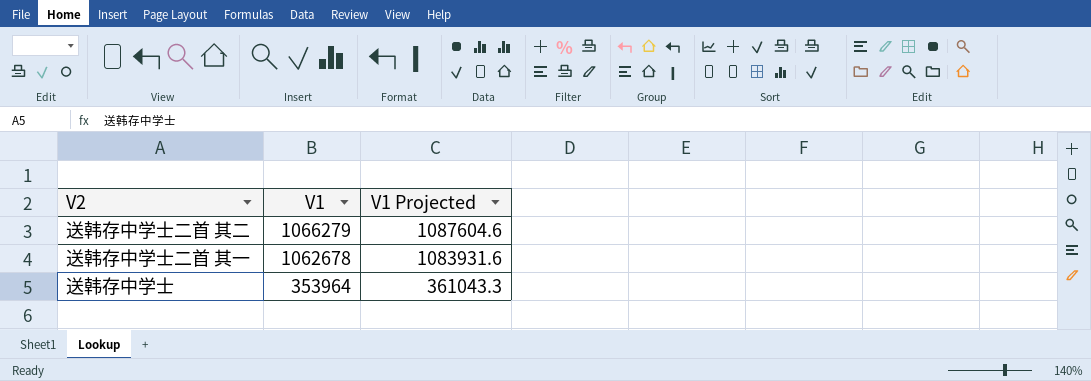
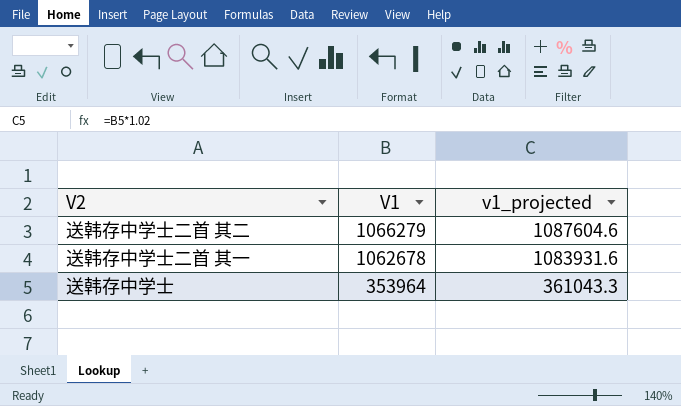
column name: V1 Projected -> v1_projected

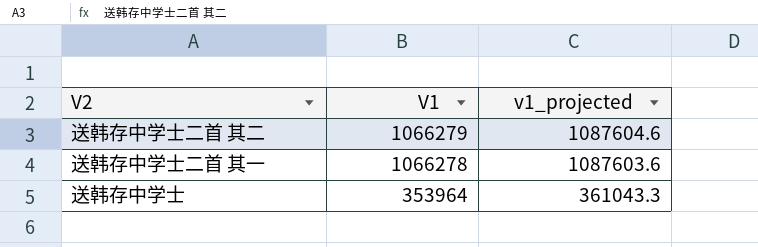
送韩存中学士二首 其一 | V1: 1062678 -> 1066278
送韩存中学士二首 其一 | v1_projected: 1083931.6 -> 1087603.6

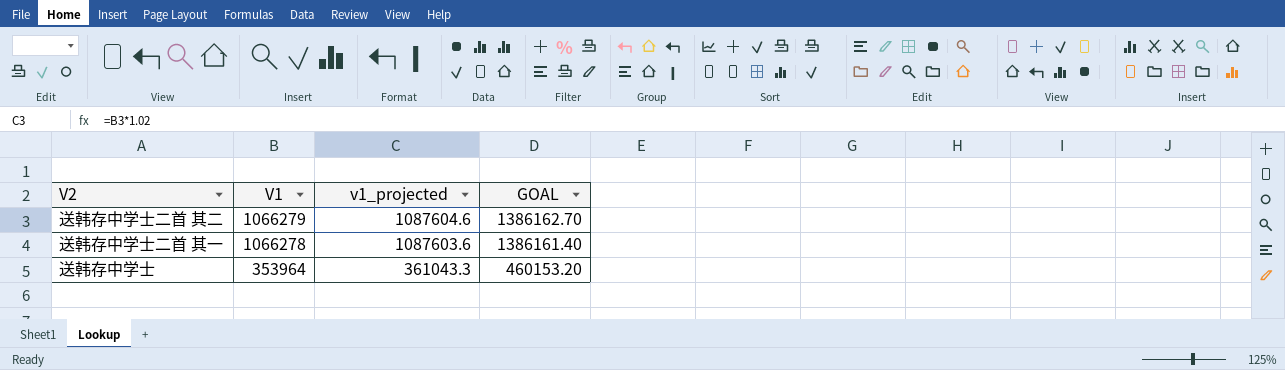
column GOAL | formula: none -> [V1] * 1.3

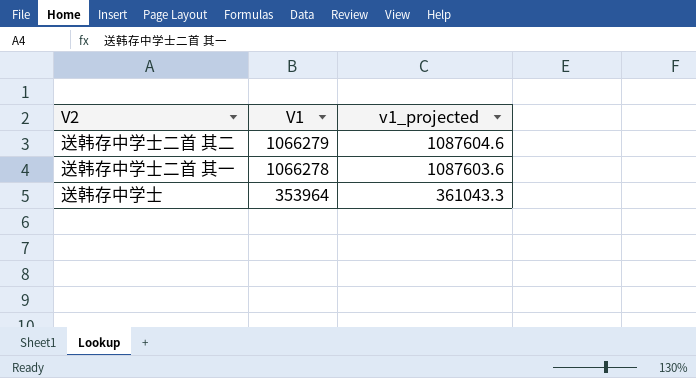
column GOAL | formula: [V1] * 1.3 -> none

